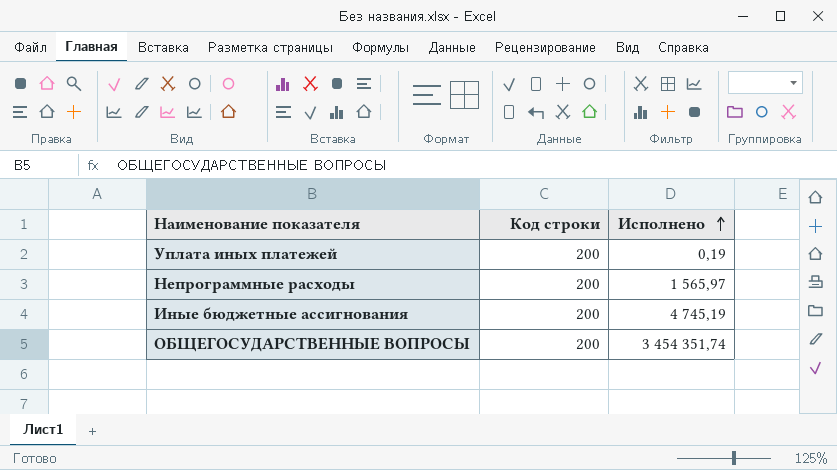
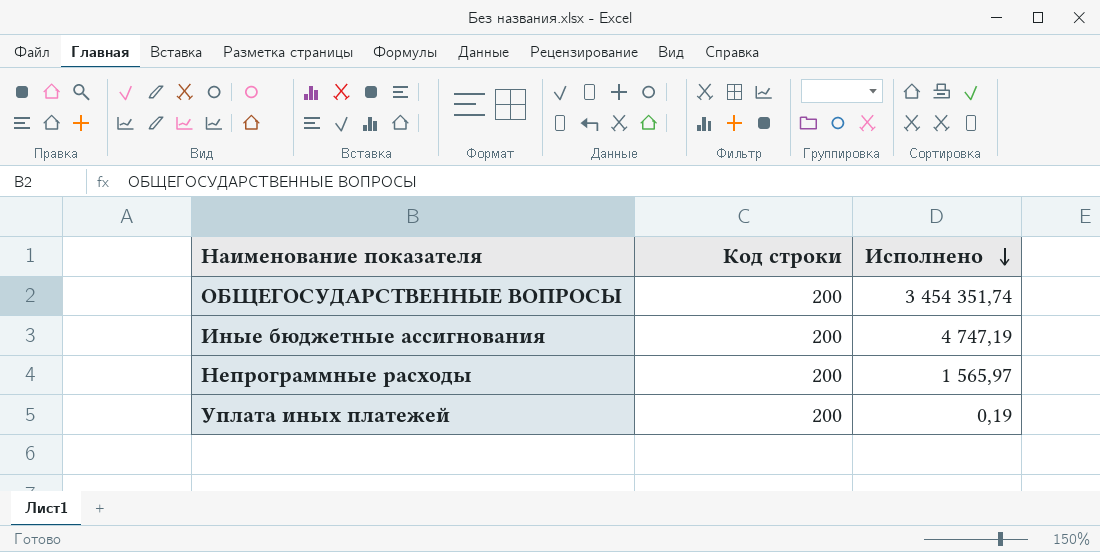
row order: Исполнено ascending -> Исполнено descending
Иные бюджетные ассигнования | Исполнено: 4 745,19 -> 4 747,19

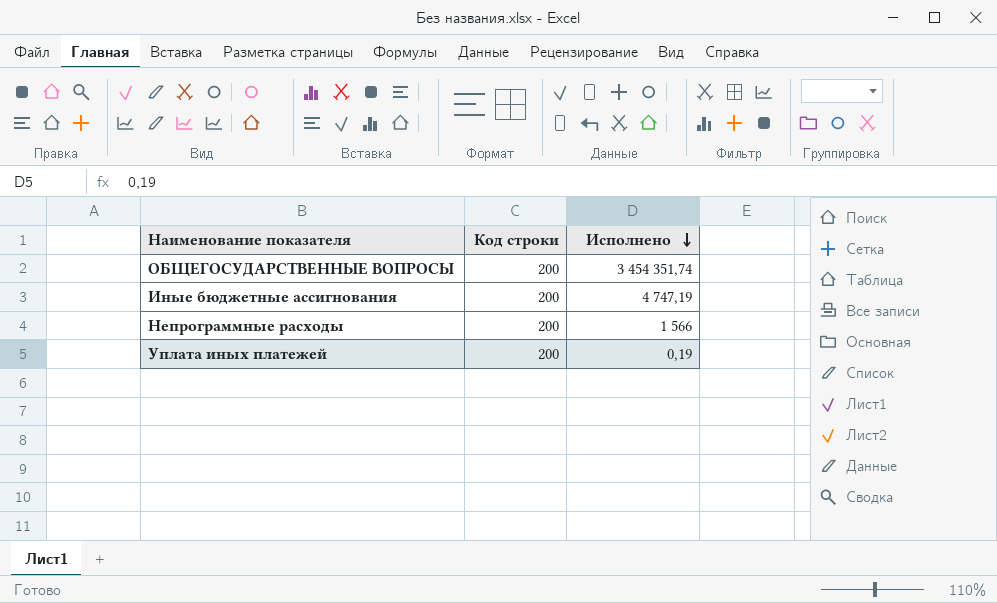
Непрограммные расходы | Исполнено: 1 565,97 -> 1 566

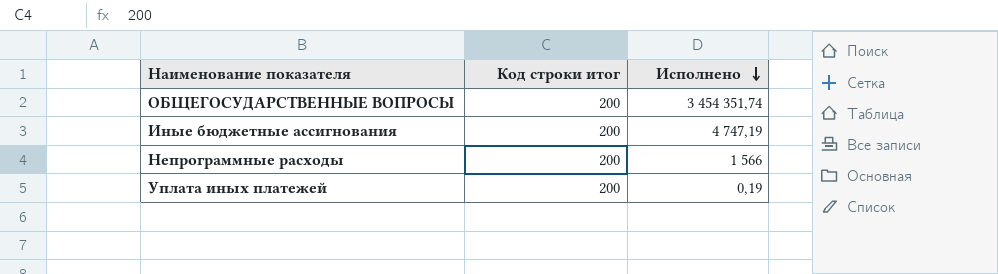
column name: Код строки -> Код строки итог

